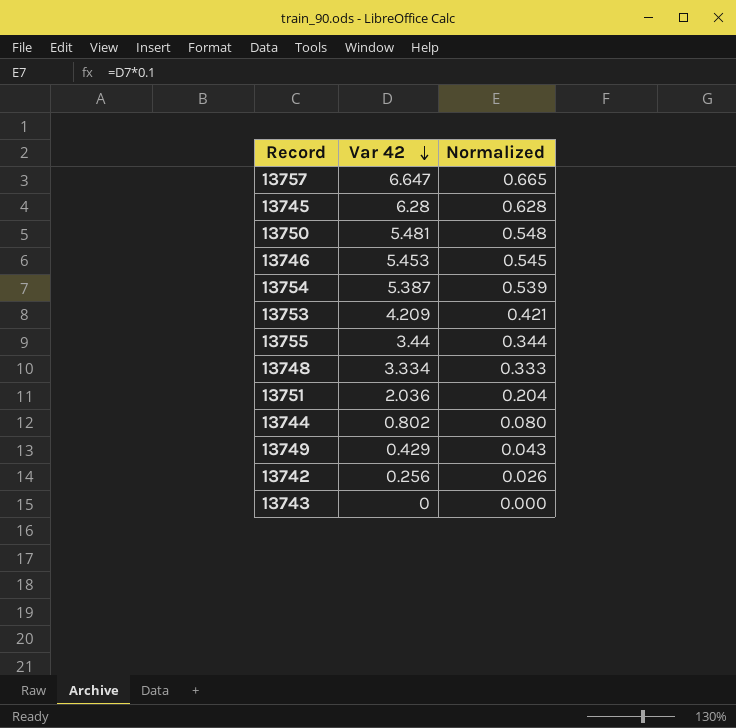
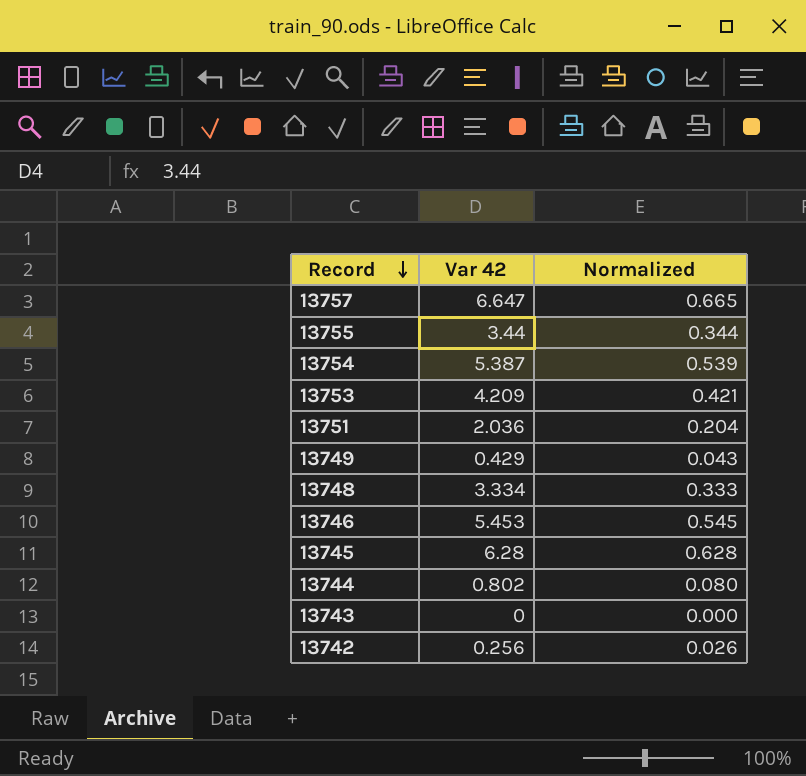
row order: Var 42 descending -> Record descending
row 13750: 5.481 | 0.548 -> none

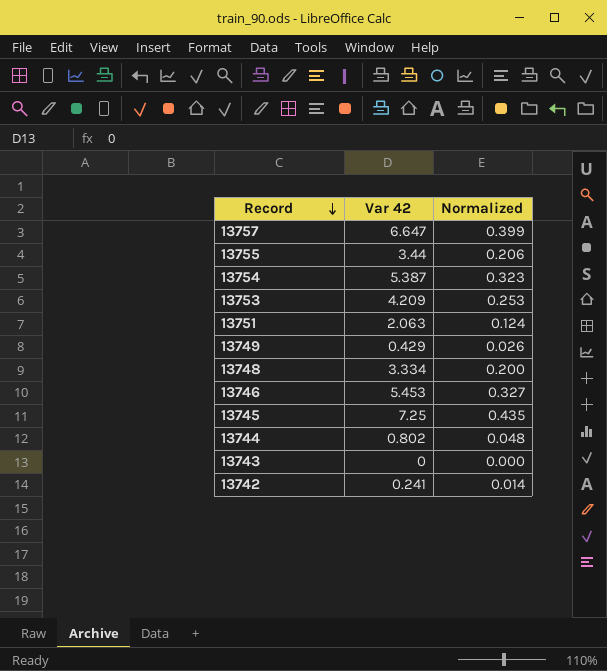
column Normalized | formula: [Var 42] * 0.1 -> [Var 42] * 0.06
13751 | Var 42: 2.036 -> 2.063
13745 | Var 42: 6.28 -> 7.25
13742 | Var 42: 0.256 -> 0.241

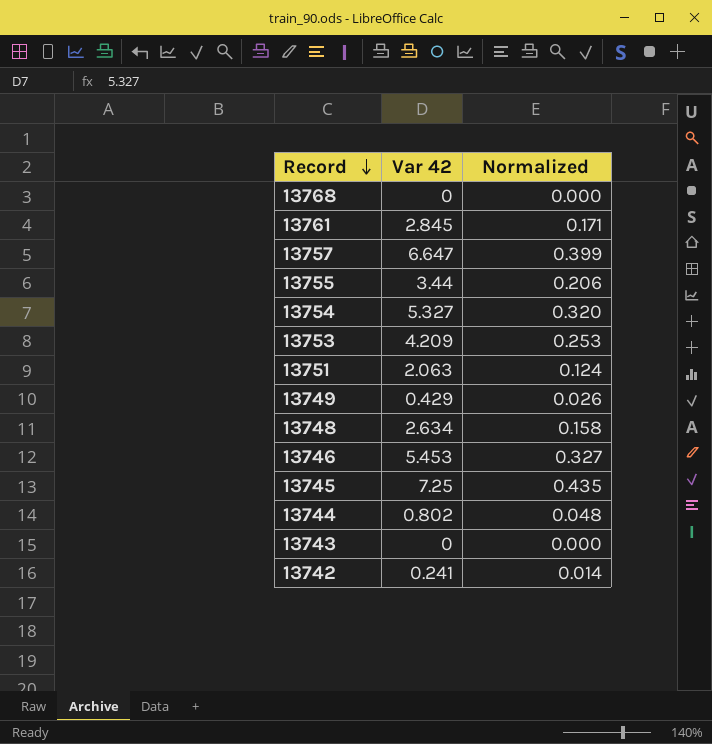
row 13768: none -> 0 | 0.000
row 13761: none -> 2.845 | 0.171
13754 | Var 42: 5.387 -> 5.327
13754 | Normalized: 0.323 -> 0.320
13748 | Var 42: 3.334 -> 2.634
13748 | Normalized: 0.200 -> 0.158

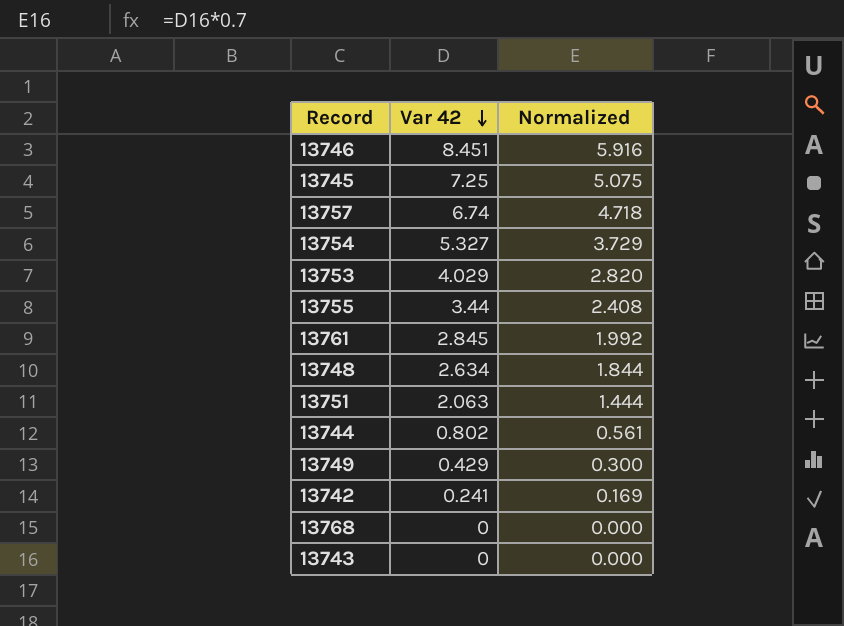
row order: Record descending -> Var 42 descending
column Normalized | formula: [Var 42] * 0.06 -> [Var 42] * 0.7
13746 | Var 42: 5.453 -> 8.451
13757 | Var 42: 6.647 -> 6.74
13753 | Var 42: 4.209 -> 4.029

